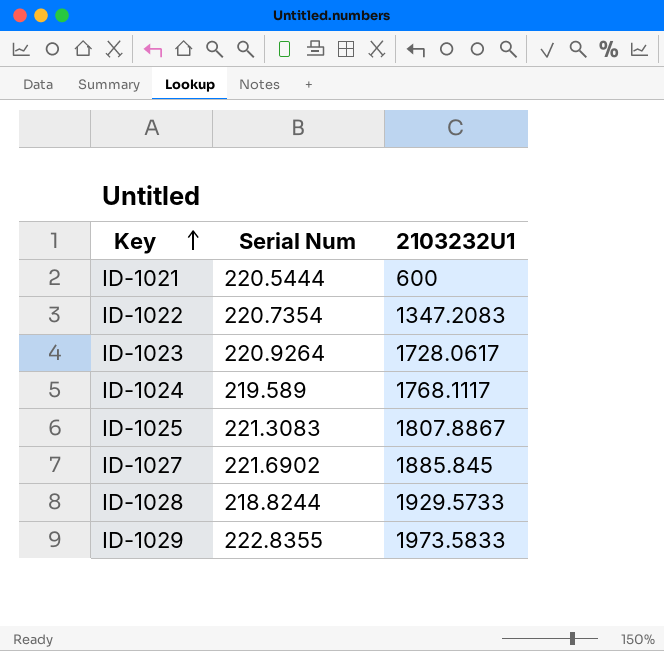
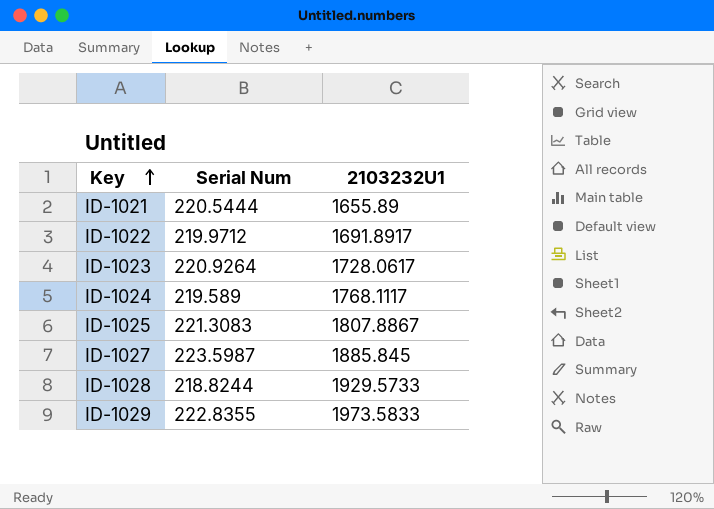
ID-1021 | 2103232U1: 600 -> 1655.89
ID-1022 | Serial Num: 220.7354 -> 219.9712
ID-1022 | 2103232U1: 1347.2083 -> 1691.8917
ID-1027 | Serial Num: 221.6902 -> 223.5987

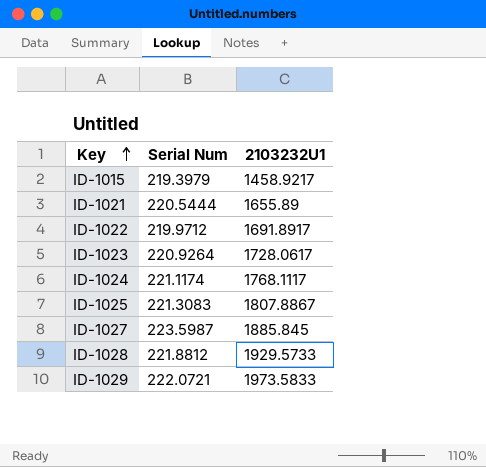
row ID-1015: none -> 219.3979 | 1458.9217
ID-1024 | Serial Num: 219.589 -> 221.1174
ID-1028 | Serial Num: 218.8244 -> 221.8812
ID-1029 | Serial Num: 222.8355 -> 222.0721

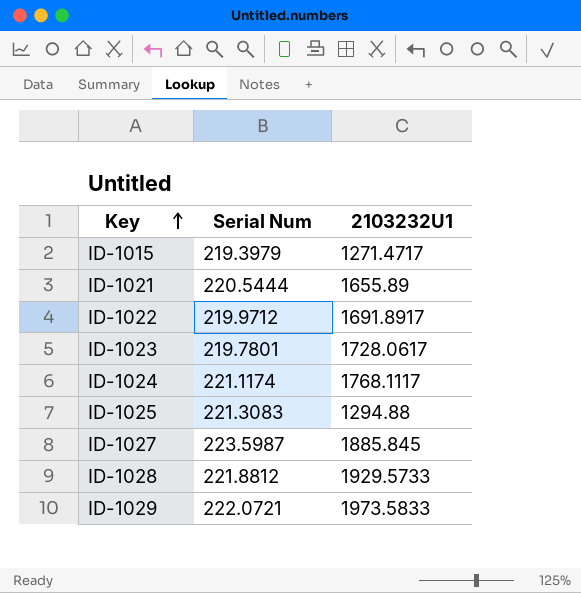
ID-1015 | 2103232U1: 1458.9217 -> 1271.4717
ID-1023 | Serial Num: 220.9264 -> 219.7801
ID-1025 | 2103232U1: 1807.8867 -> 1294.88

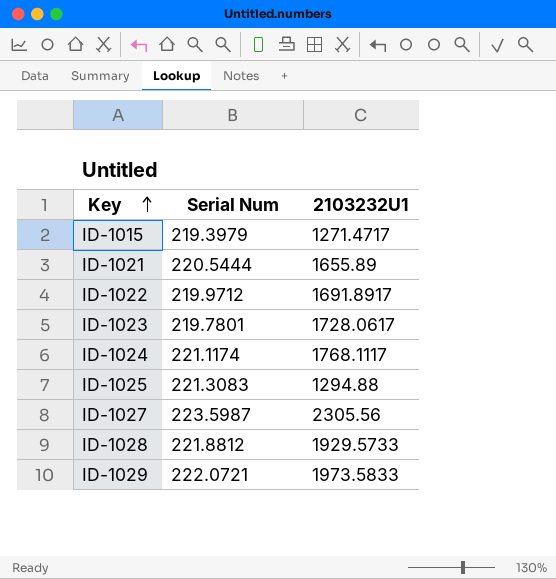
ID-1027 | 2103232U1: 1885.845 -> 2305.56

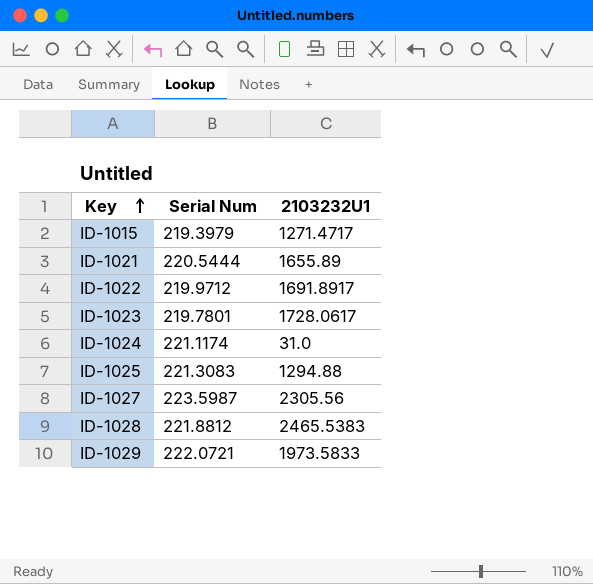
ID-1024 | 2103232U1: 1768.1117 -> 31.0
ID-1028 | 2103232U1: 1929.5733 -> 2465.5383

